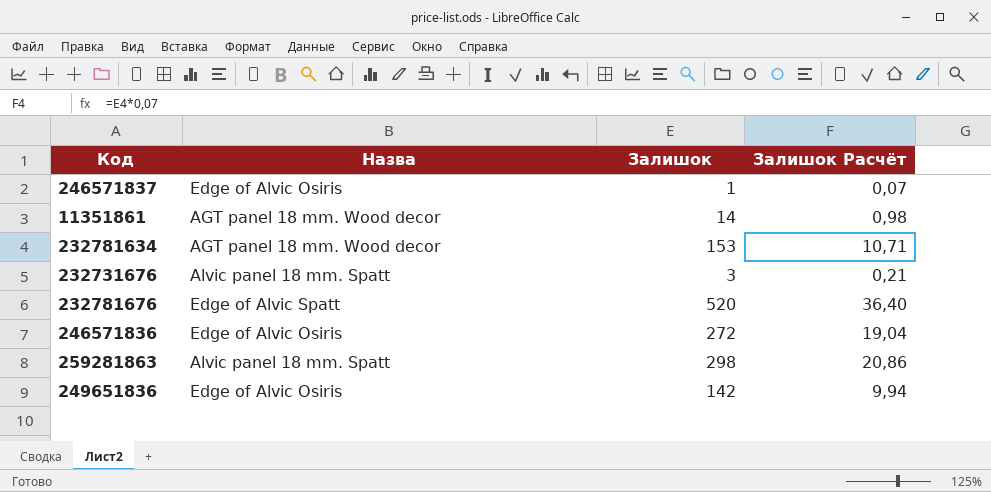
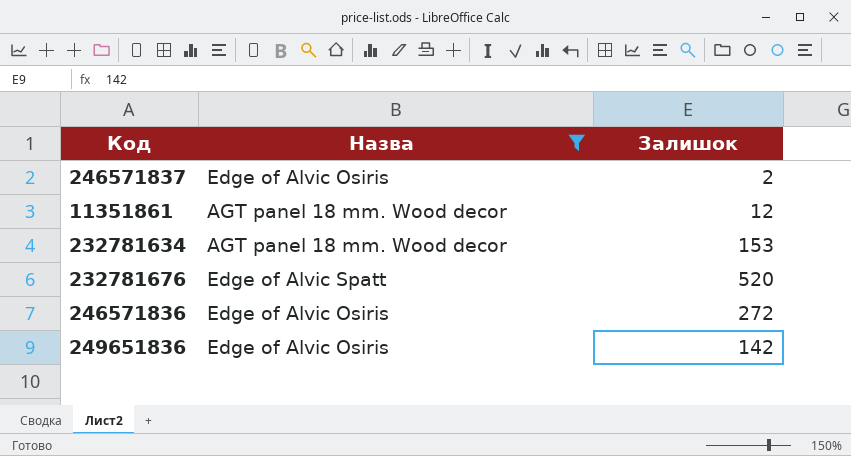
filter: none -> Назва != Alvic panel 18 mm. Spatt
column Залишок Расчёт | formula: [Залишок] * 0,07 -> none
246571837 | Залишок: 1 -> 2
11351861 | Залишок: 14 -> 12

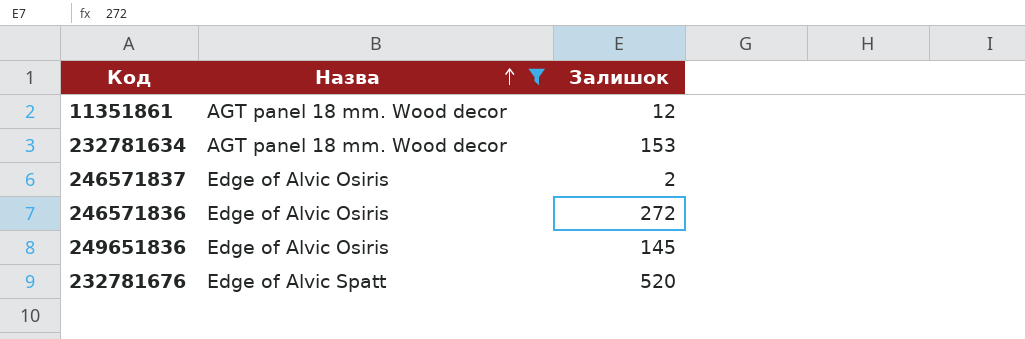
row order: none -> Назва ascending
249651836 | Залишок: 142 -> 145

